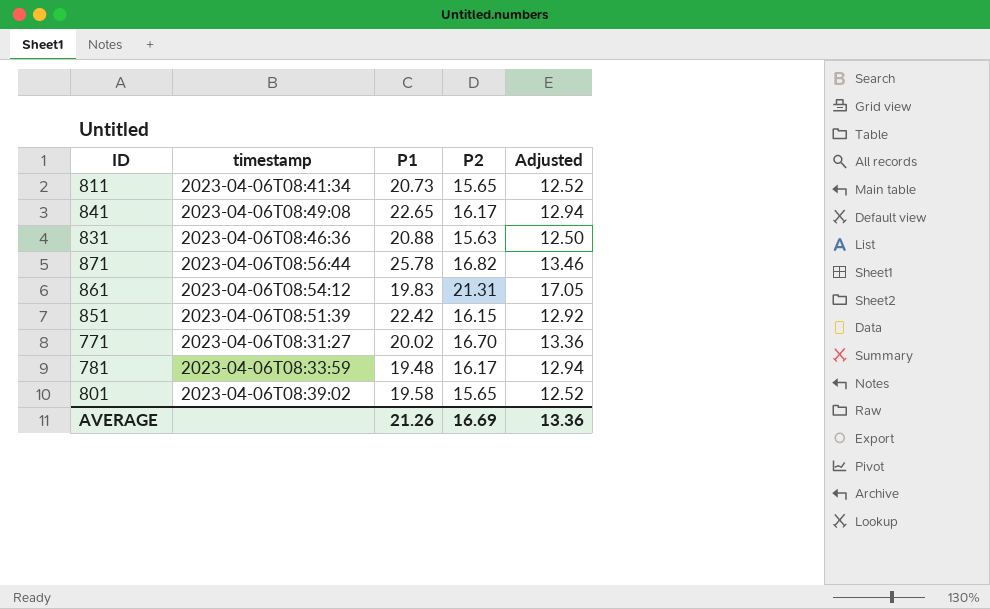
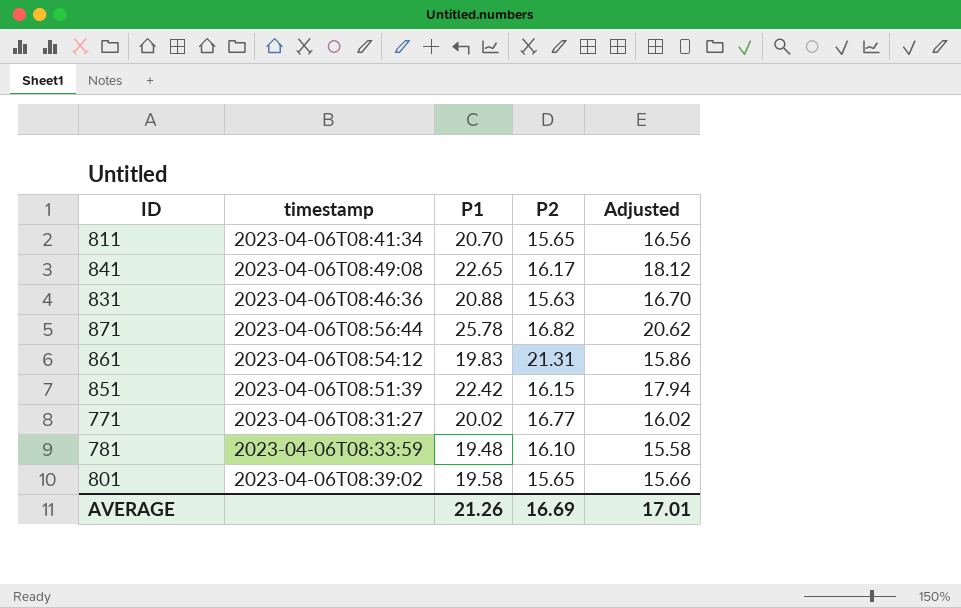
column Adjusted | formula: [P2] * 0.8 -> [P1] * 0.8
811 | P1: 20.73 -> 20.70
771 | P2: 16.70 -> 16.77
781 | P2: 16.17 -> 16.10
AVERAGE | Adjusted: 13.36 -> 17.01

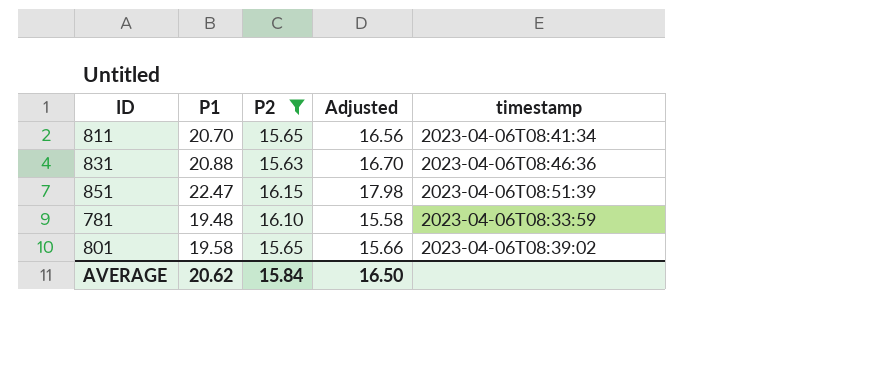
filter: none -> P2 <= 16.15
column timestamp | position: 2 -> 5
851 | P1: 22.42 -> 22.47
851 | Adjusted: 17.94 -> 17.98
AVERAGE | P1: 21.26 -> 20.62
AVERAGE | P2: 16.69 -> 15.84
AVERAGE | Adjusted: 17.01 -> 16.50

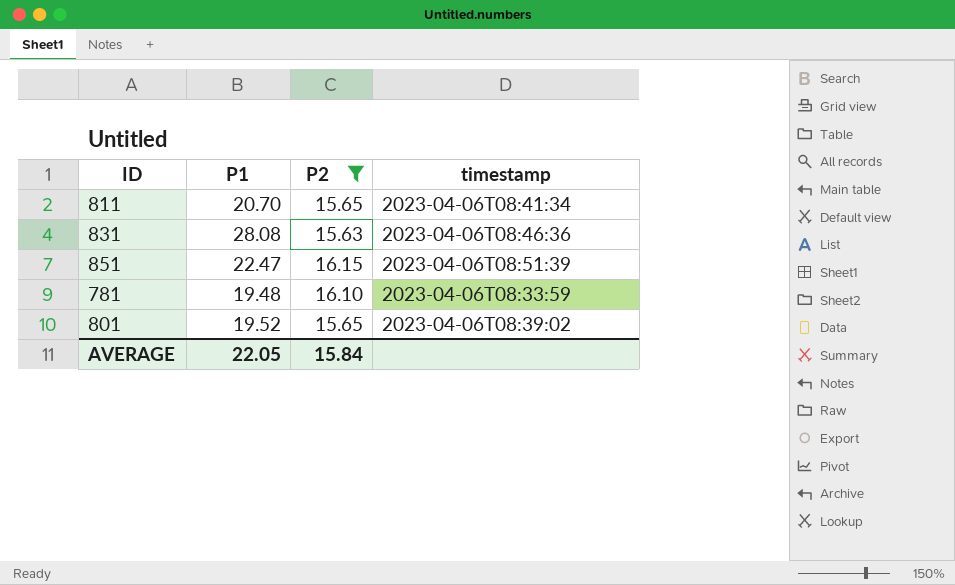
column Adjusted | formula: [P1] * 0.8 -> none
831 | P1: 20.88 -> 28.08
801 | P1: 19.58 -> 19.52
AVERAGE | P1: 20.62 -> 22.05

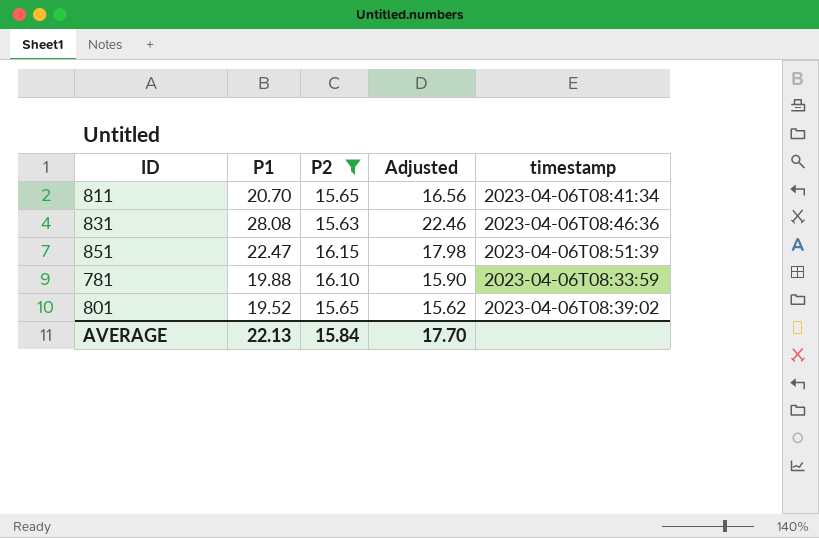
column Adjusted | formula: none -> [P1] * 0.8
781 | P1: 19.48 -> 19.88
AVERAGE | P1: 22.05 -> 22.13

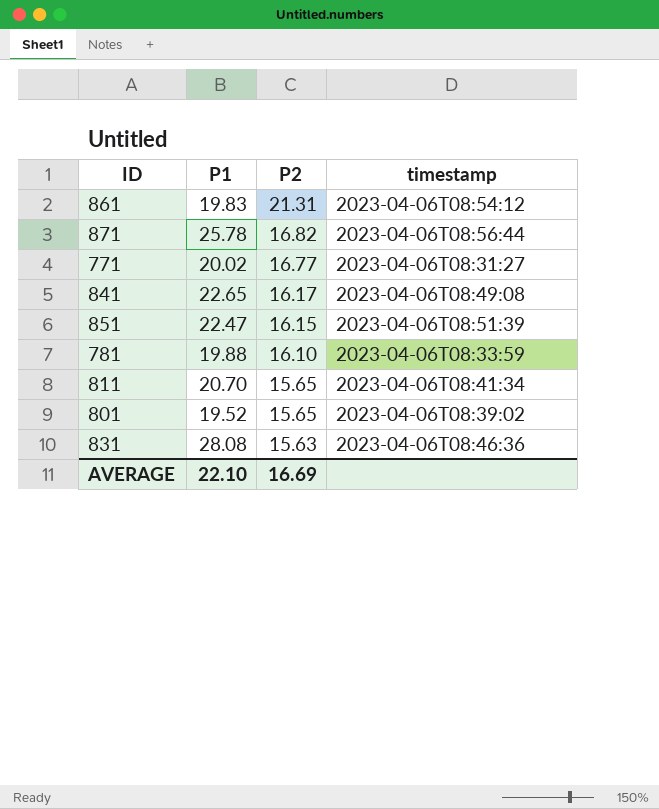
filter: P2 <= 16.15 -> none
row order: none -> P2 descending
column Adjusted | formula: [P1] * 0.8 -> none
AVERAGE | P1: 22.13 -> 22.10
AVERAGE | P2: 15.84 -> 16.69

